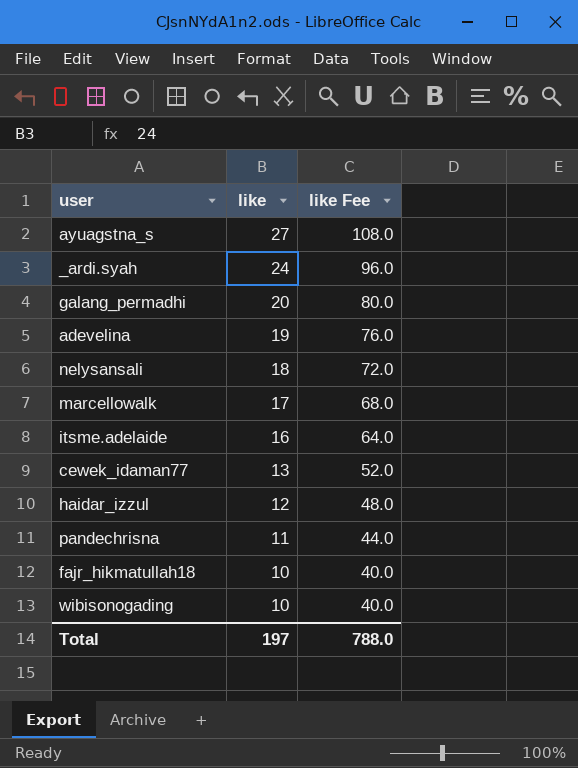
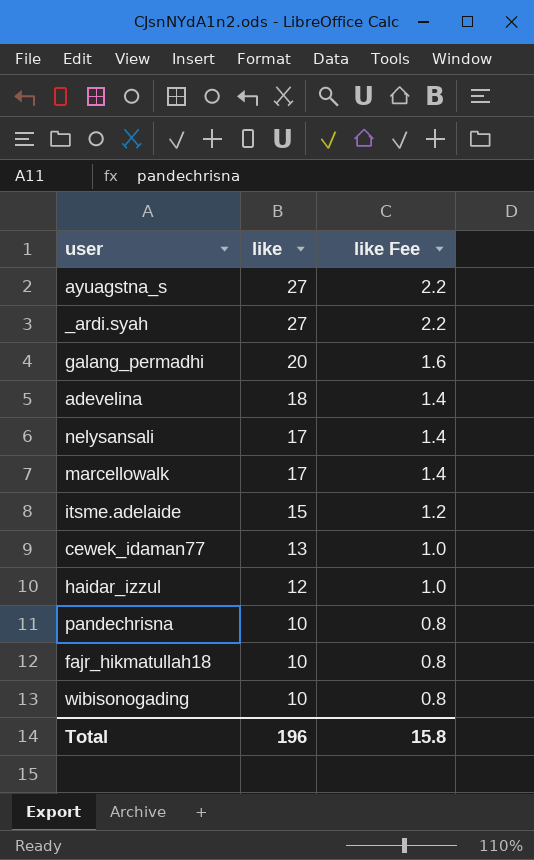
column like Fee | formula: [like] * 4 -> [like] * 0.08
_ardi.syah | like: 24 -> 27
adevelina | like: 19 -> 18
nelysansali | like: 18 -> 17
itsme.adelaide | like: 16 -> 15
pandechrisna | like: 11 -> 10
Total | like: 197 -> 196
Total | like Fee: 788.0 -> 15.8

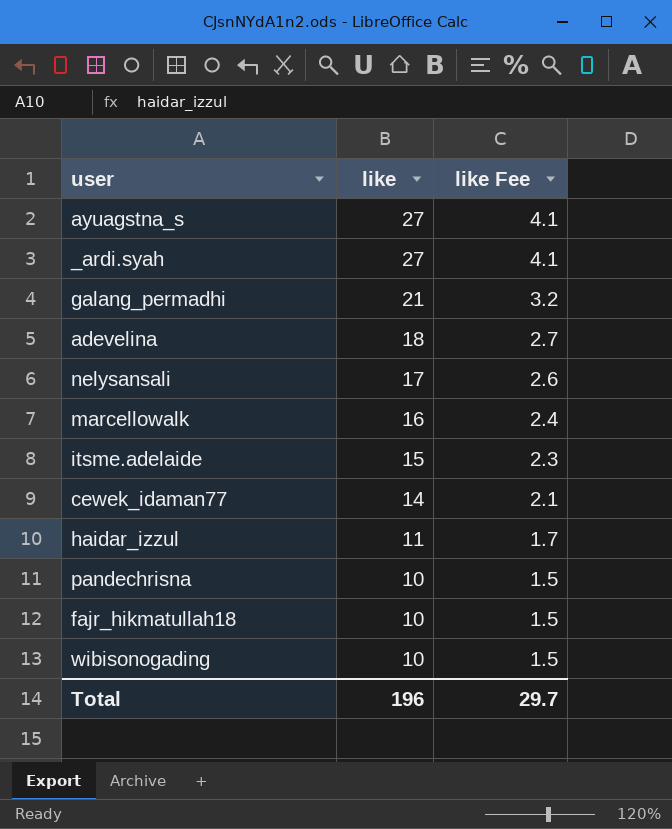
column like Fee | formula: [like] * 0.08 -> [like] * 0.15
galang_permadhi | like: 20 -> 21
marcellowalk | like: 17 -> 16
cewek_idaman77 | like: 13 -> 14
haidar_izzul | like: 12 -> 11
Total | like Fee: 15.8 -> 29.7

